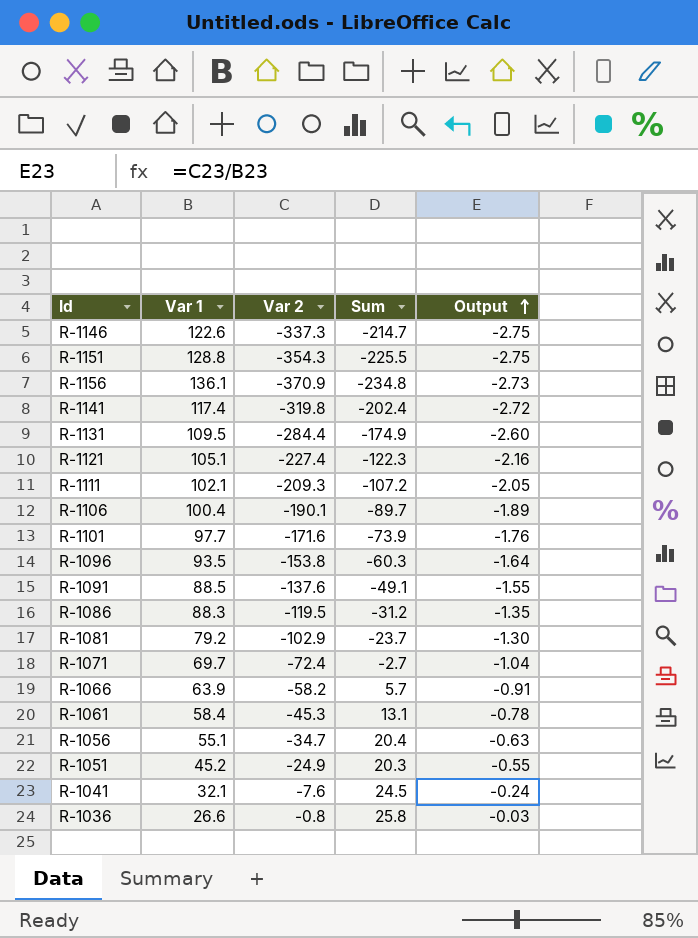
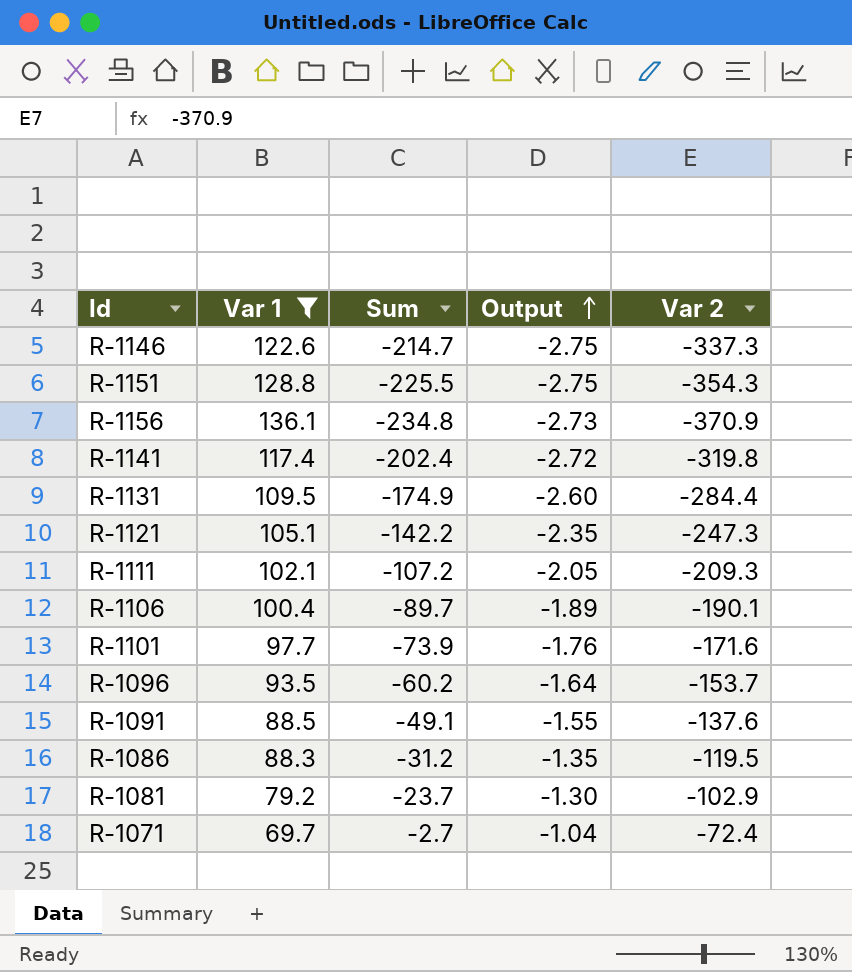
filter: none -> Var 1 >= 69.7
column Var 2 | position: 3 -> 5
R-1121 | Sum: -122.3 -> -142.2
R-1121 | Output: -2.16 -> -2.35
R-1121 | Var 2: -227.4 -> -247.3
R-1096 | Sum: -60.3 -> -60.2
R-1096 | Var 2: -153.8 -> -153.7

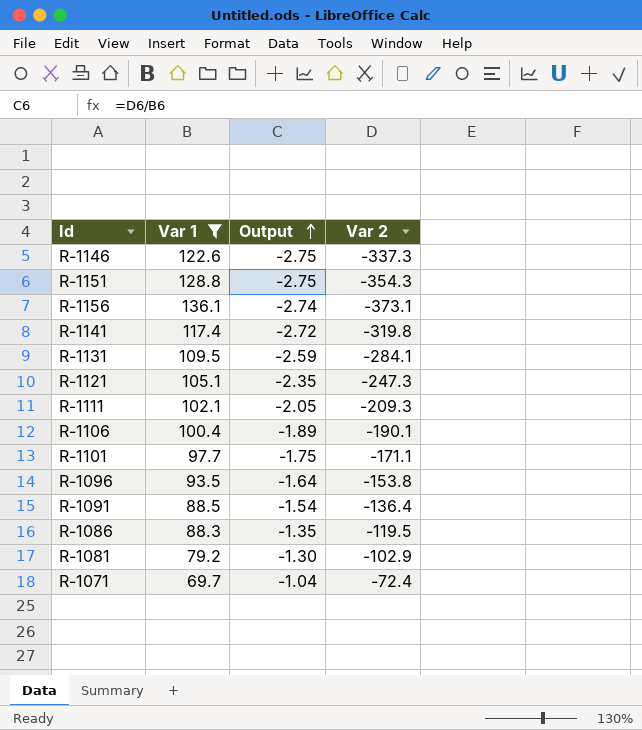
column Sum | formula: [Var 1] + [Var 2] -> none
R-1156 | Output: -2.73 -> -2.74
R-1156 | Var 2: -370.9 -> -373.1
R-1131 | Output: -2.60 -> -2.59
R-1131 | Var 2: -284.4 -> -284.1
R-1101 | Output: -1.76 -> -1.75
R-1101 | Var 2: -171.6 -> -171.1
R-1096 | Var 2: -153.7 -> -153.8
R-1091 | Output: -1.55 -> -1.54
R-1091 | Var 2: -137.6 -> -136.4

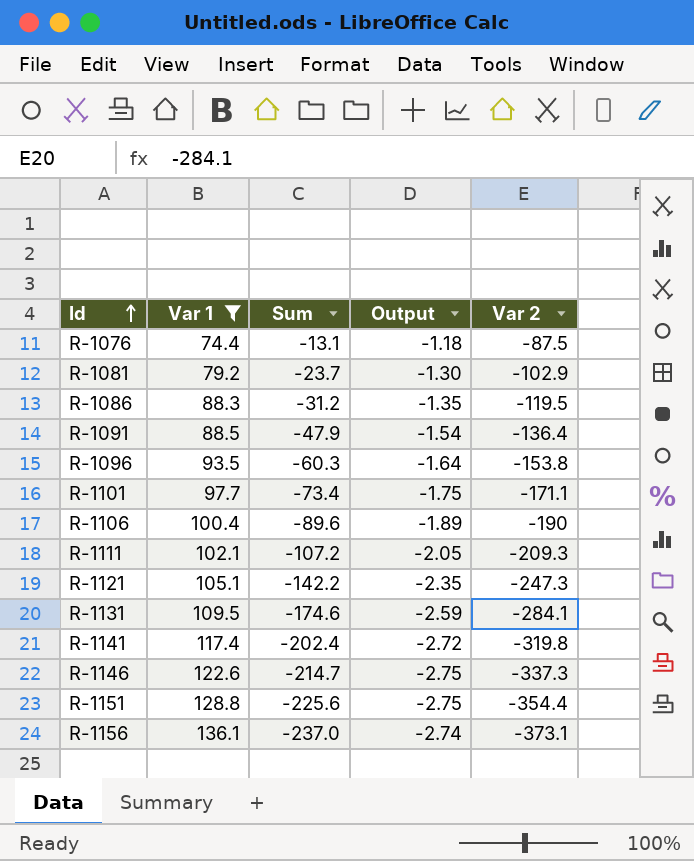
row order: Output ascending -> Id ascending
column Sum | formula: none -> [Var 1] + [Var 2]
row R-1071: 69.7 | -1.04 | -72.4 -> none
row R-1076: none -> 74.4 | -13.1 | -1.18 | -87.5
R-1106 | Var 2: -190.1 -> -190
R-1151 | Var 2: -354.3 -> -354.4

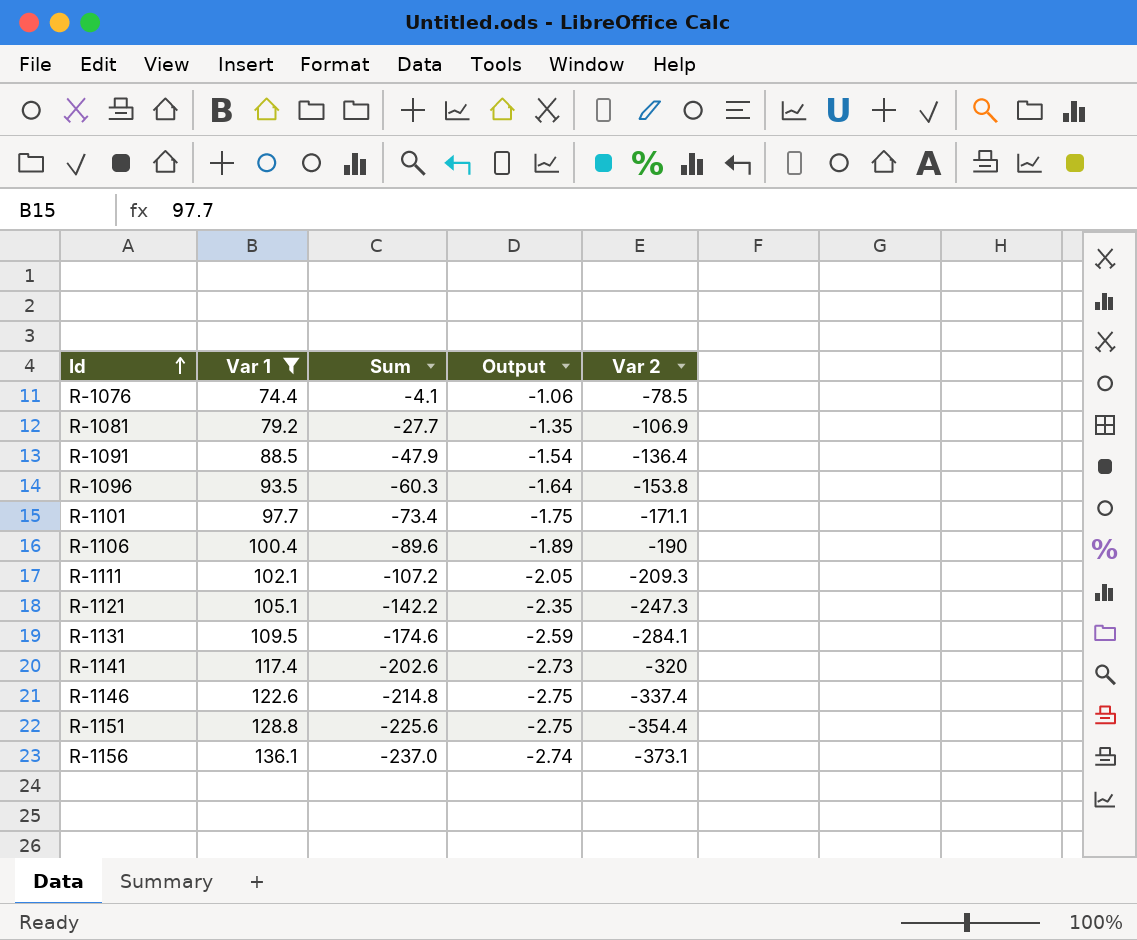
row R-1086: 88.3 | -31.2 | -1.35 | -119.5 -> none
R-1076 | Sum: -13.1 -> -4.1
R-1076 | Output: -1.18 -> -1.06
R-1076 | Var 2: -87.5 -> -78.5
R-1081 | Sum: -23.7 -> -27.7
R-1081 | Output: -1.30 -> -1.35
R-1081 | Var 2: -102.9 -> -106.9
R-1141 | Sum: -202.4 -> -202.6
R-1141 | Output: -2.72 -> -2.73
R-1141 | Var 2: -319.8 -> -320
R-1146 | Sum: -214.7 -> -214.8
R-1146 | Var 2: -337.3 -> -337.4

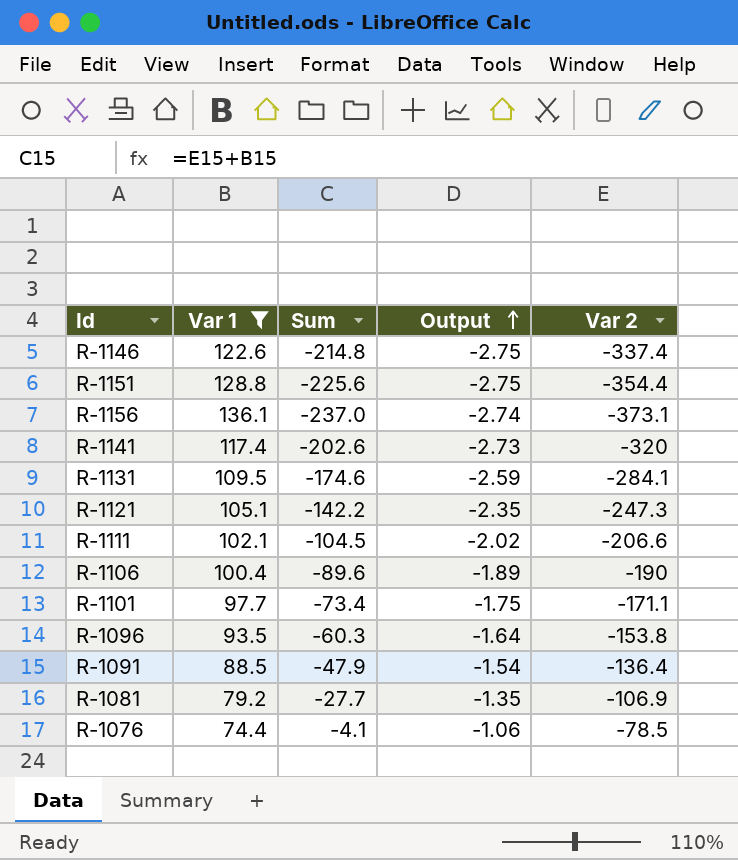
row order: Id ascending -> Output ascending
R-1111 | Sum: -107.2 -> -104.5
R-1111 | Output: -2.05 -> -2.02
R-1111 | Var 2: -209.3 -> -206.6

